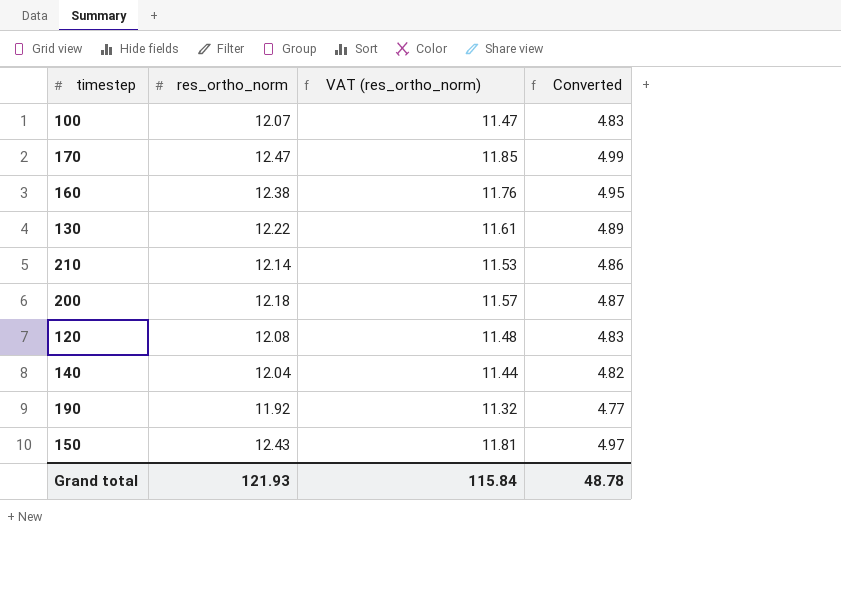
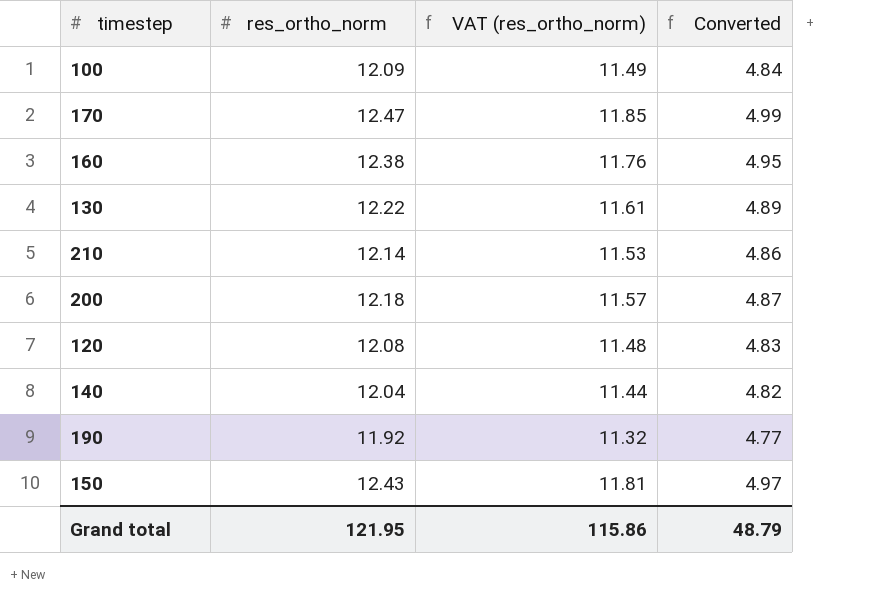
100 | res_ortho_norm: 12.07 -> 12.09
100 | VAT (res_ortho_norm): 11.47 -> 11.49
100 | Converted: 4.83 -> 4.84
Grand total | res_ortho_norm: 121.93 -> 121.95
Grand total | VAT (res_ortho_norm): 115.84 -> 115.86
Grand total | Converted: 48.78 -> 48.79

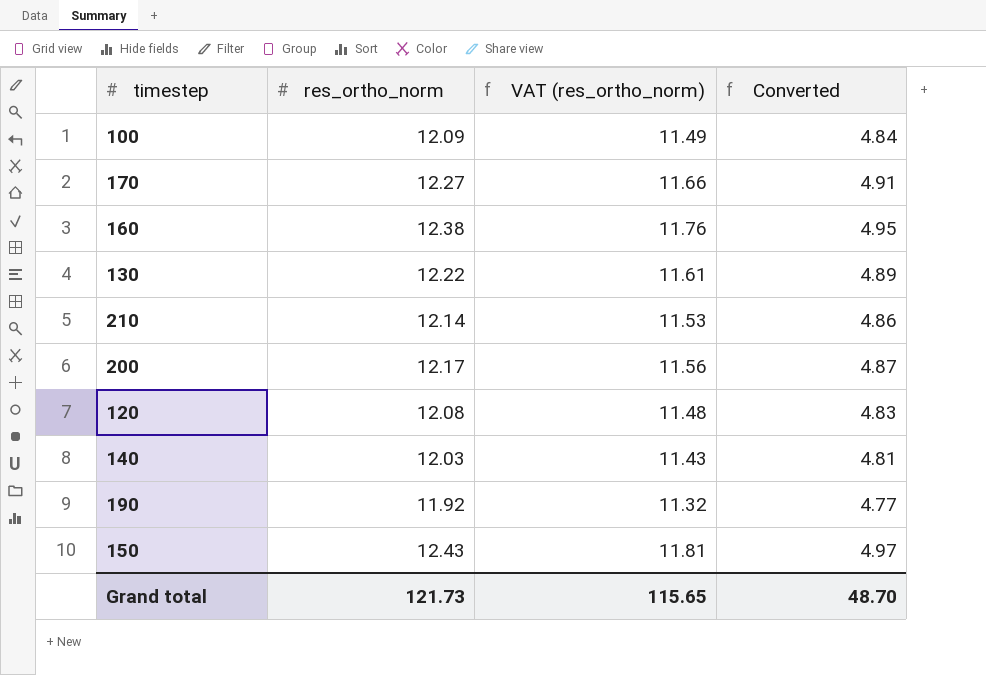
170 | res_ortho_norm: 12.47 -> 12.27
170 | VAT (res_ortho_norm): 11.85 -> 11.66
170 | Converted: 4.99 -> 4.91
200 | res_ortho_norm: 12.18 -> 12.17
200 | VAT (res_ortho_norm): 11.57 -> 11.56
140 | res_ortho_norm: 12.04 -> 12.03
140 | VAT (res_ortho_norm): 11.44 -> 11.43
140 | Converted: 4.82 -> 4.81
Grand total | res_ortho_norm: 121.95 -> 121.73
Grand total | VAT (res_ortho_norm): 115.86 -> 115.65
Grand total | Converted: 48.79 -> 48.70

